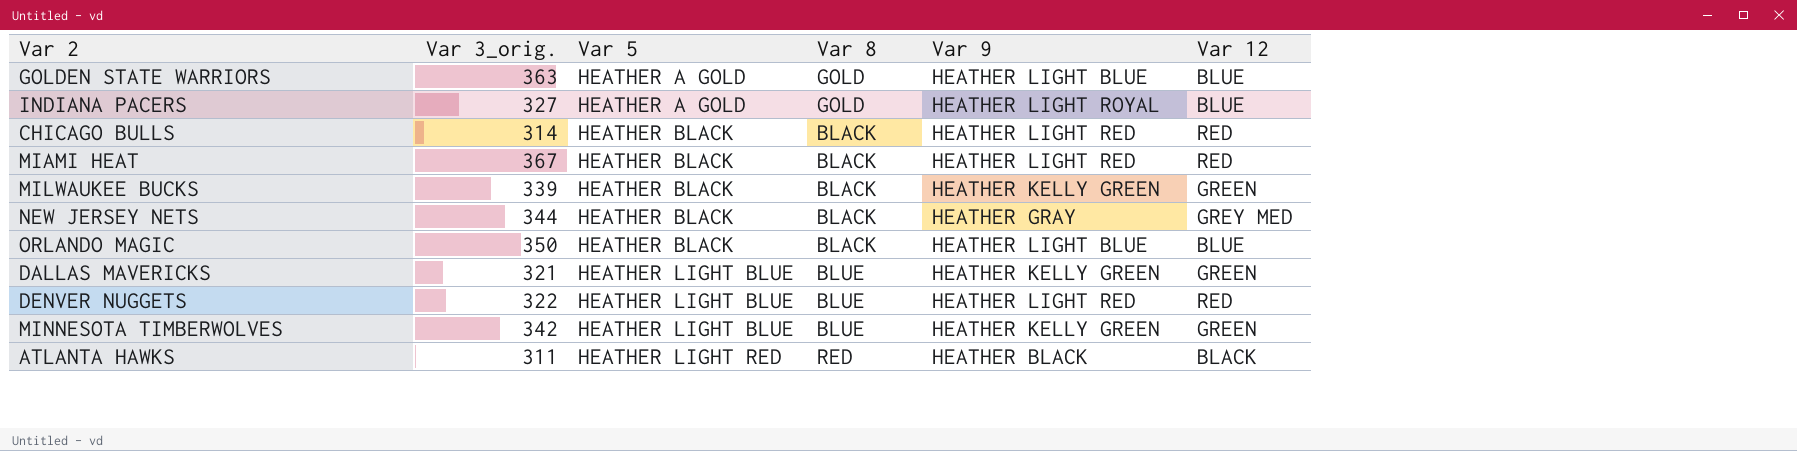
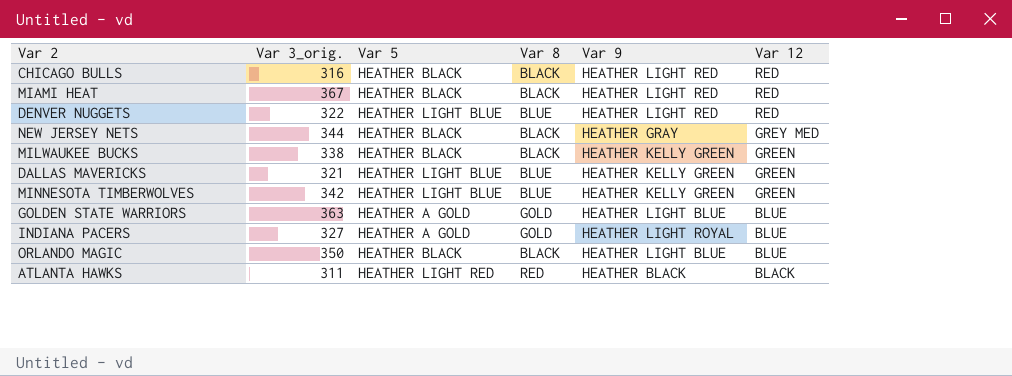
row order: Var 5 ascending -> Var 12 descending
CHICAGO BULLS | Var 3_orig.: 314 -> 316
MILWAUKEE BUCKS | Var 3_orig.: 339 -> 338

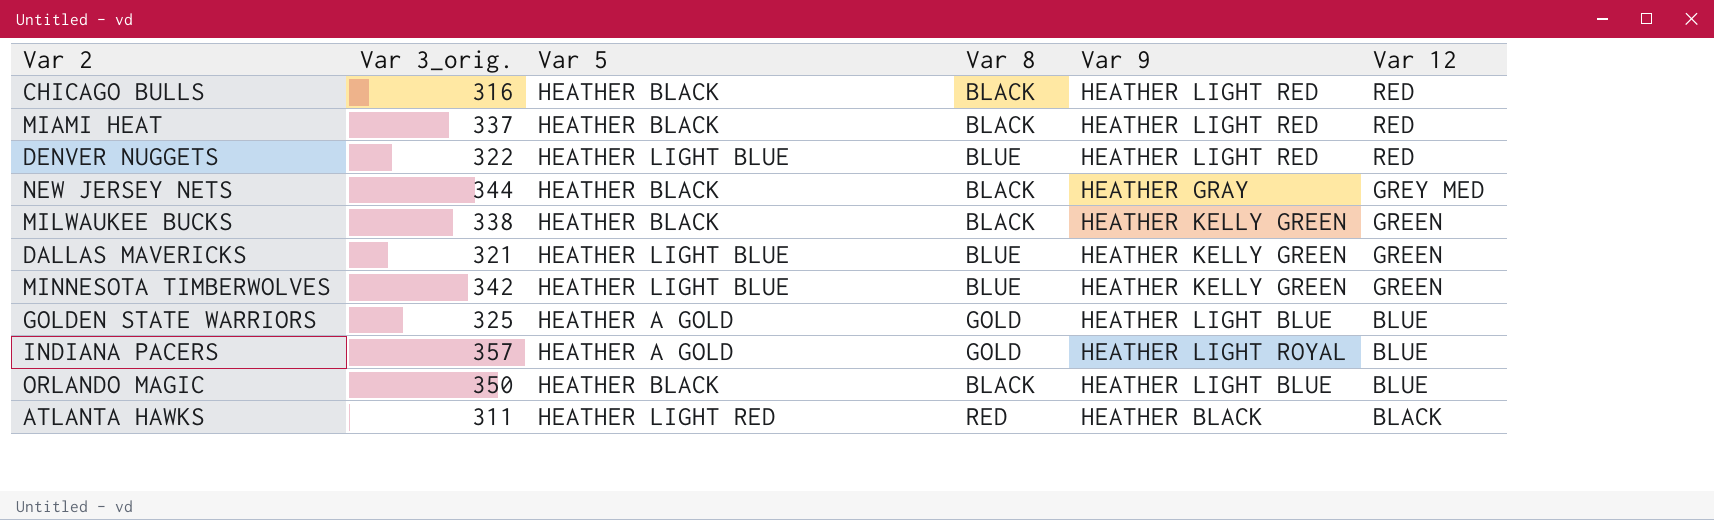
MIAMI HEAT | Var 3_orig.: 367 -> 337
GOLDEN STATE WARRIORS | Var 3_orig.: 363 -> 325
INDIANA PACERS | Var 3_orig.: 327 -> 357

